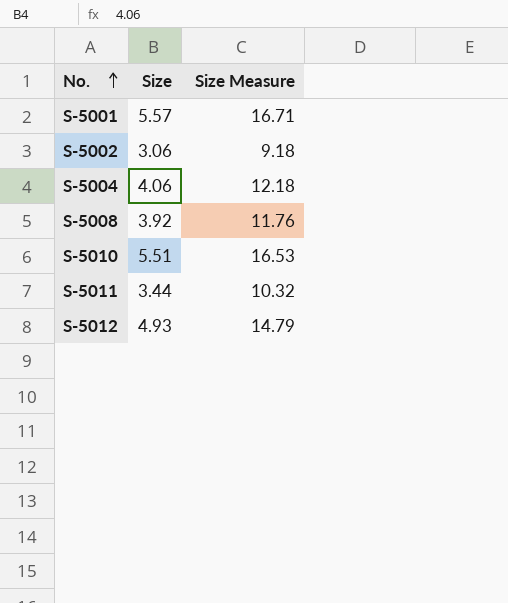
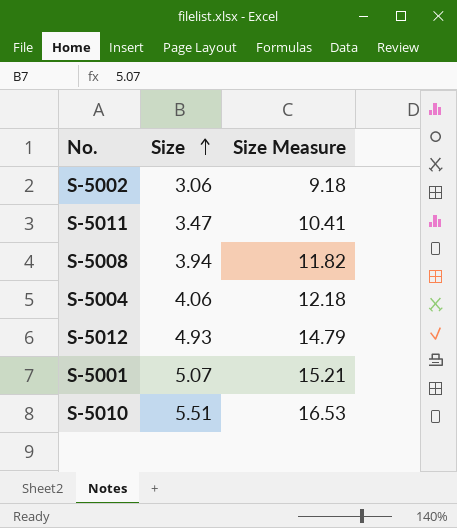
row order: No. ascending -> Size ascending
S-5011 | Size: 3.44 -> 3.47
S-5011 | Size Measure: 10.32 -> 10.41
S-5008 | Size: 3.92 -> 3.94
S-5008 | Size Measure: 11.76 -> 11.82
S-5001 | Size: 5.57 -> 5.07
S-5001 | Size Measure: 16.71 -> 15.21

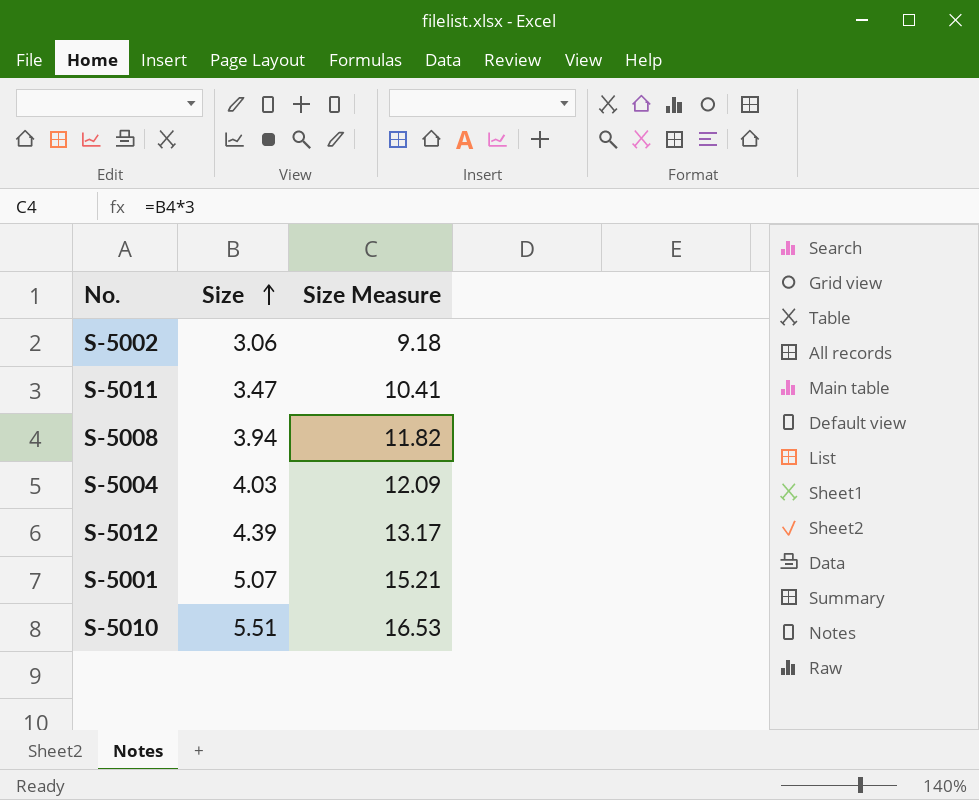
S-5004 | Size: 4.06 -> 4.03
S-5004 | Size Measure: 12.18 -> 12.09
S-5012 | Size: 4.93 -> 4.39
S-5012 | Size Measure: 14.79 -> 13.17

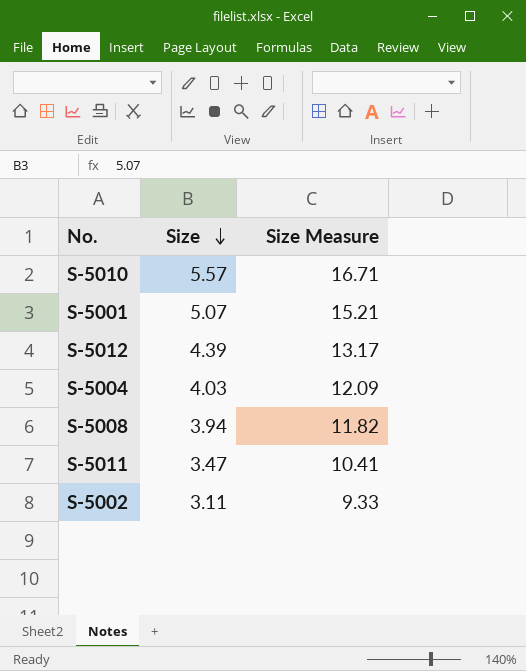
row order: Size ascending -> Size descending
S-5010 | Size: 5.51 -> 5.57
S-5010 | Size Measure: 16.53 -> 16.71
S-5002 | Size: 3.06 -> 3.11
S-5002 | Size Measure: 9.18 -> 9.33

